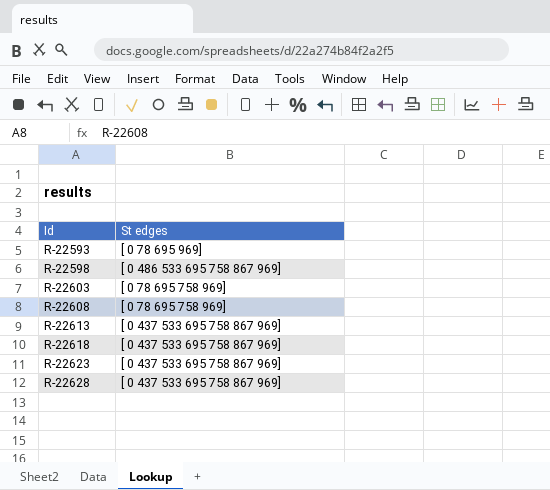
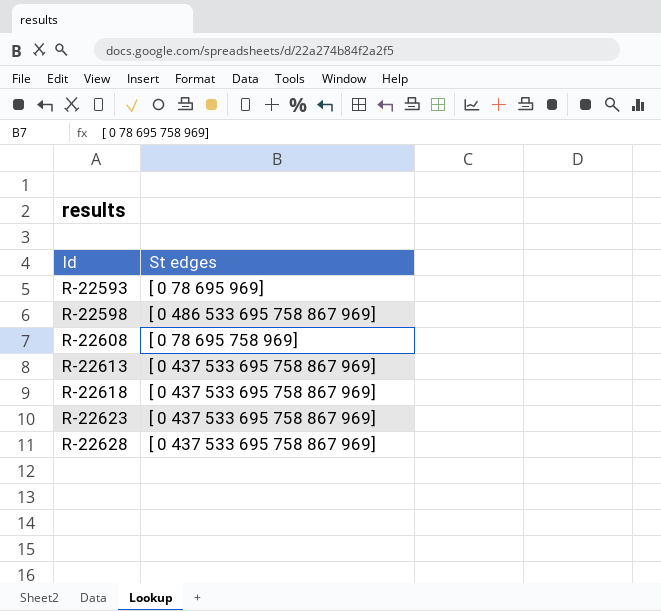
row R-22603: [ 0 78 695 758 969] -> none

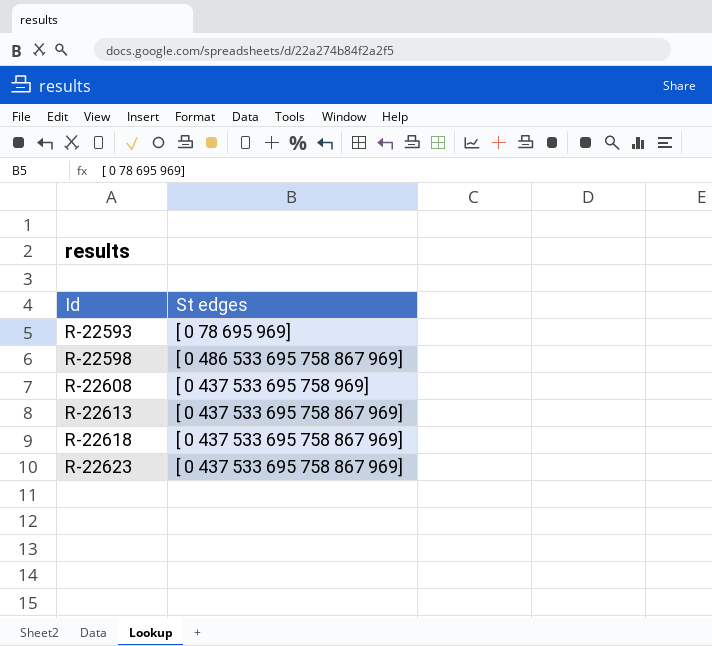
row R-22628: [ 0 437 533 695 758 867 969] -> none
R-22608 | St edges: [ 0 78 695 758 969] -> [ 0 437 533 695 758 969]

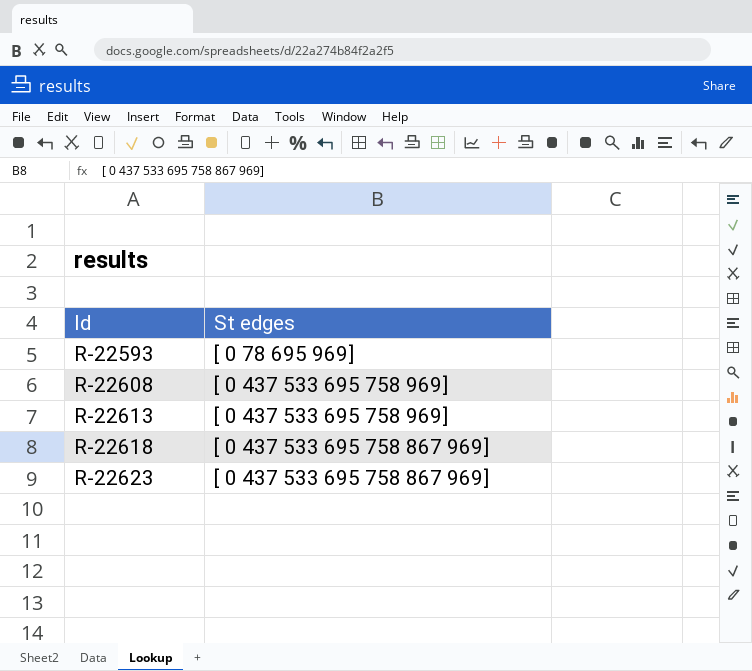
row R-22598: [ 0 486 533 695 758 867 969] -> none
R-22613 | St edges: [ 0 437 533 695 758 867 969] -> [ 0 437 533 695 758 969]

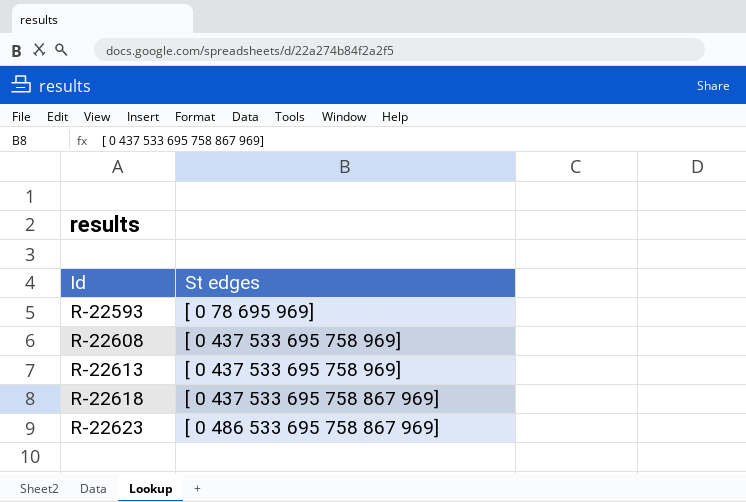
R-22623 | St edges: [ 0 437 533 695 758 867 969] -> [ 0 486 533 695 758 867 969]

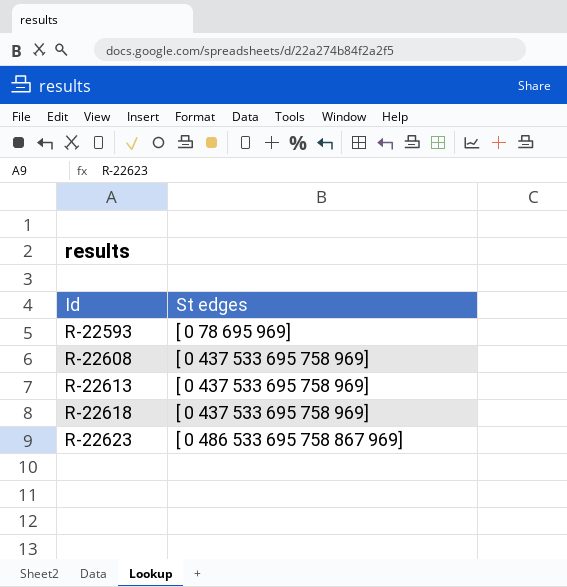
R-22618 | St edges: [ 0 437 533 695 758 867 969] -> [ 0 437 533 695 758 969]

